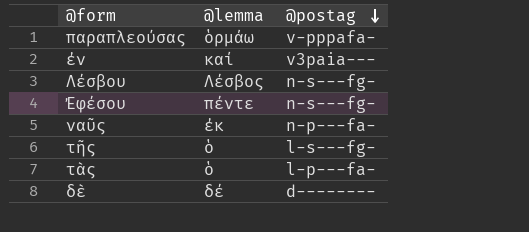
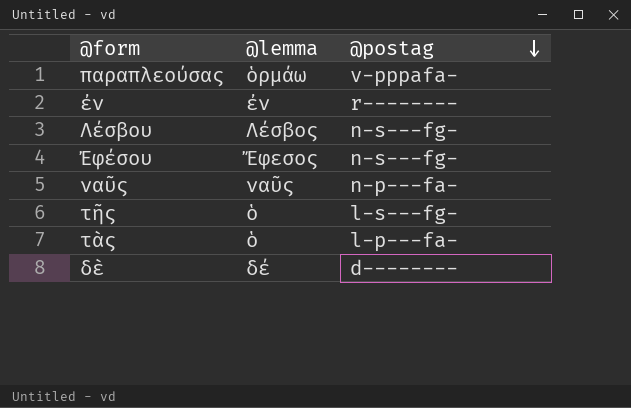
ἐν | @lemma: καί -> ἐν
ἐν | @postag: v3paia--- -> r--------
Ἐφέσου | @lemma: πέντε -> Ἔφεσος
ναῦς | @lemma: ἐκ -> ναῦς

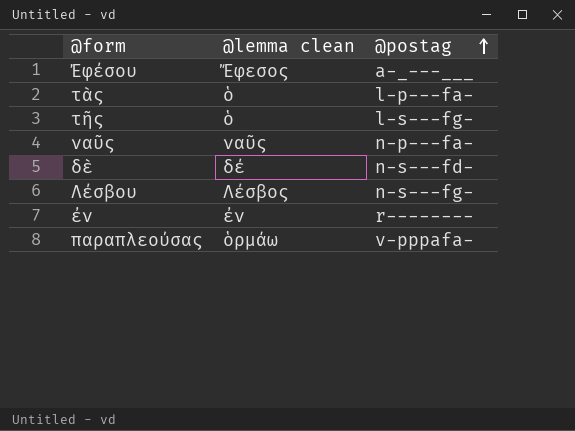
row order: @postag descending -> @postag ascending
column name: @lemma -> @lemma clean
Ἐφέσου | @postag: n-s---fg- -> a-_---___
δὲ | @postag: d-------- -> n-s---fd-

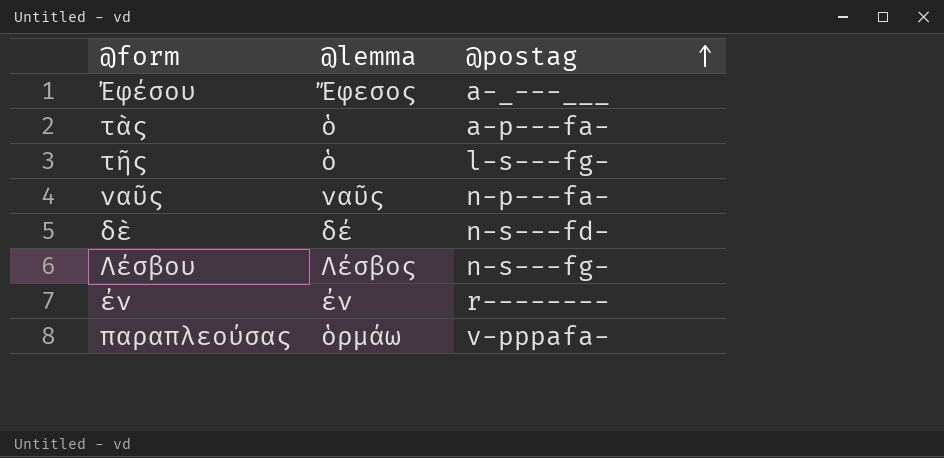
column name: @lemma clean -> @lemma
τὰς | @postag: l-p---fa- -> a-p---fa-

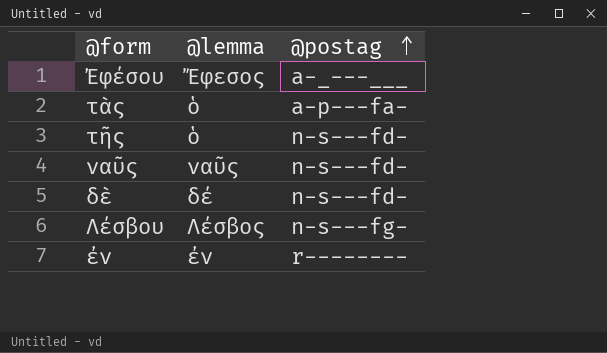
row παραπλεούσας: ὁρμάω | v-pppafa- -> none
τῆς | @postag: l-s---fg- -> n-s---fd-
ναῦς | @postag: n-p---fa- -> n-s---fd-

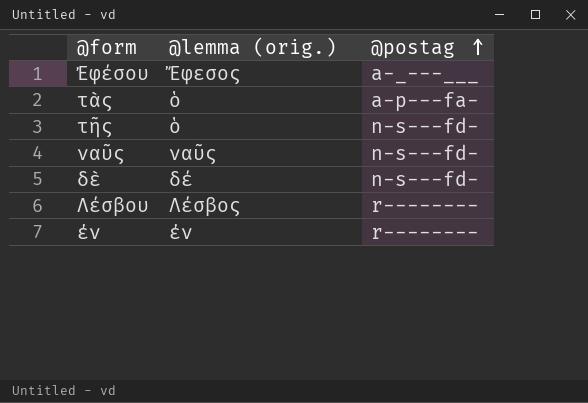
column name: @lemma -> @lemma (orig.)
Λέσβου | @postag: n-s---fg- -> r--------

